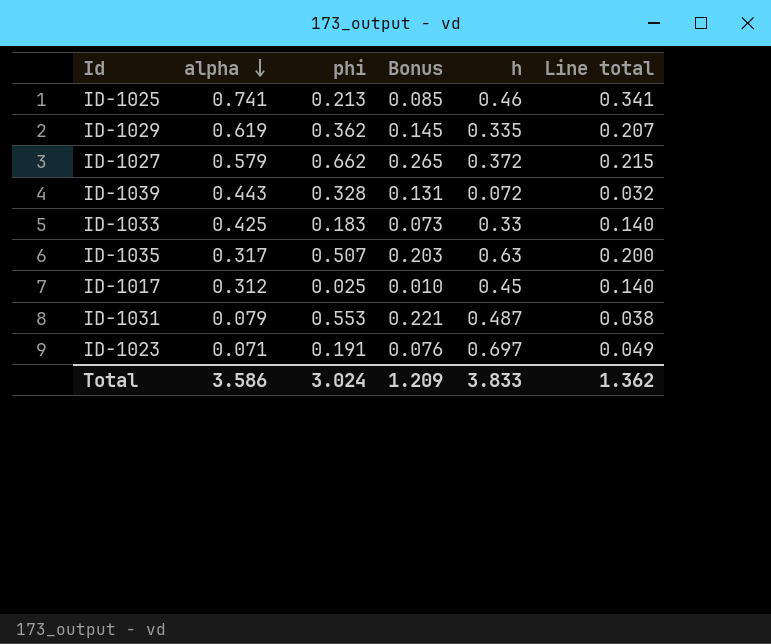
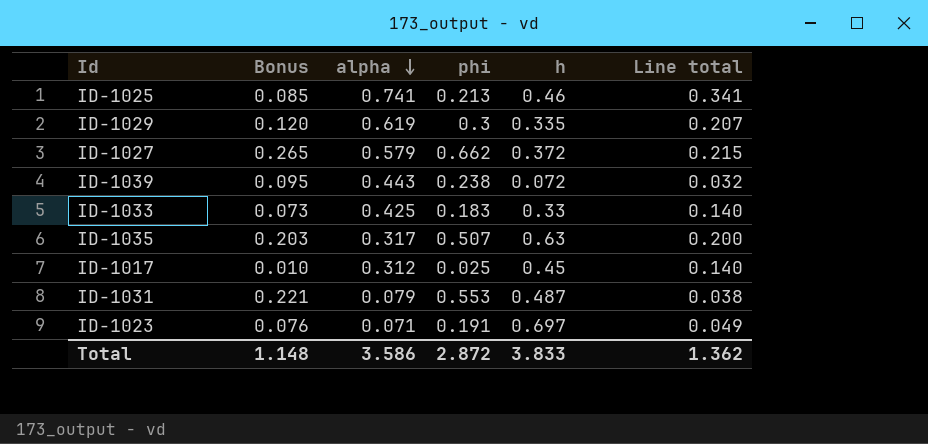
column Bonus | position: 4 -> 2
ID-1029 | Bonus: 0.145 -> 0.120
ID-1029 | phi: 0.362 -> 0.3
ID-1039 | Bonus: 0.131 -> 0.095
ID-1039 | phi: 0.328 -> 0.238
Total | Bonus: 1.209 -> 1.148
Total | phi: 3.024 -> 2.872

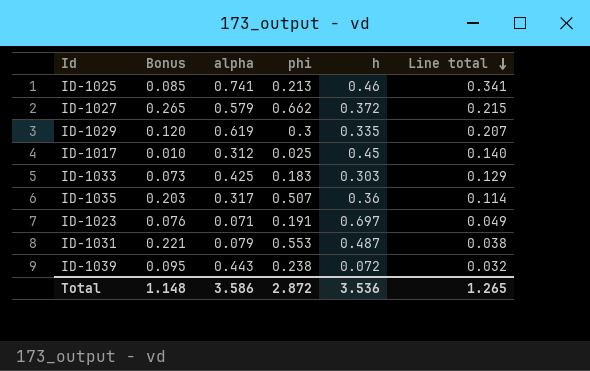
row order: alpha descending -> Line total descending
ID-1033 | h: 0.33 -> 0.303
ID-1033 | Line total: 0.140 -> 0.129
ID-1035 | h: 0.63 -> 0.36
ID-1035 | Line total: 0.200 -> 0.114
Total | h: 3.833 -> 3.536
Total | Line total: 1.362 -> 1.265

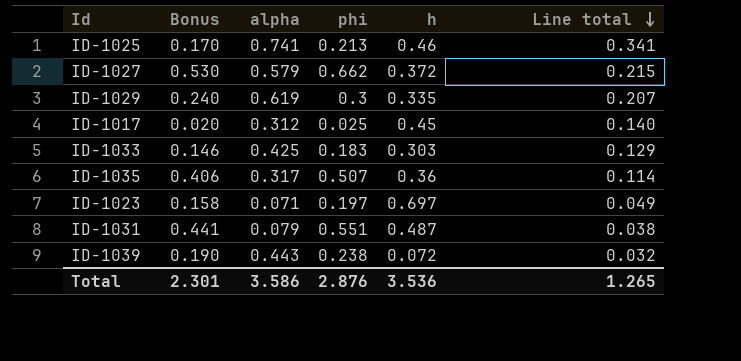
column Bonus | formula: [phi] * 0.4 -> [phi] * 0.8
ID-1023 | phi: 0.191 -> 0.197
ID-1031 | phi: 0.553 -> 0.551
Total | Bonus: 1.148 -> 2.301
Total | phi: 2.872 -> 2.876

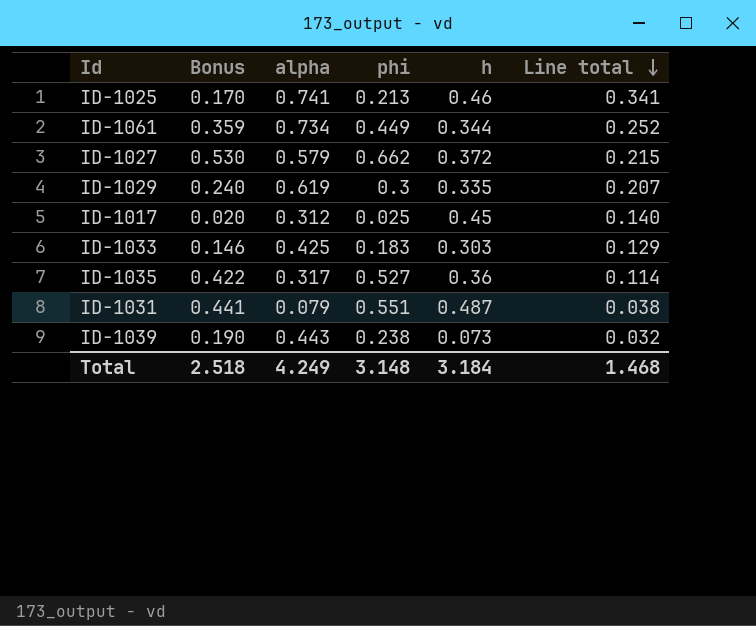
row ID-1023: 0.158 | 0.071 | 0.197 | 0.697 | 0.049 -> none
row ID-1061: none -> 0.359 | 0.734 | 0.449 | 0.344 | 0.252
ID-1035 | Bonus: 0.406 -> 0.422
ID-1035 | phi: 0.507 -> 0.527
ID-1039 | h: 0.072 -> 0.073
Total | Bonus: 2.301 -> 2.518
Total | alpha: 3.586 -> 4.249
Total | phi: 2.876 -> 3.148
Total | h: 3.536 -> 3.184
Total | Line total: 1.265 -> 1.468

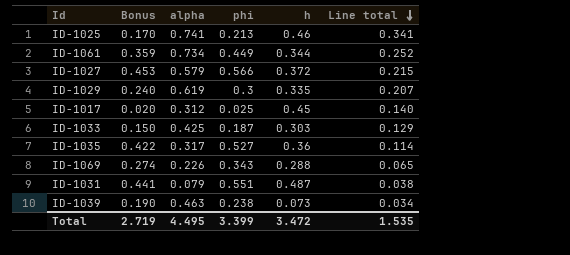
ID-1027 | Bonus: 0.530 -> 0.453
ID-1027 | phi: 0.662 -> 0.566
ID-1033 | Bonus: 0.146 -> 0.150
ID-1033 | phi: 0.183 -> 0.187
row ID-1069: none -> 0.274 | 0.226 | 0.343 | 0.288 | 0.065
ID-1039 | alpha: 0.443 -> 0.463
ID-1039 | Line total: 0.032 -> 0.034
Total | Bonus: 2.518 -> 2.719
Total | alpha: 4.249 -> 4.495
Total | phi: 3.148 -> 3.399
Total | h: 3.184 -> 3.472
Total | Line total: 1.468 -> 1.535

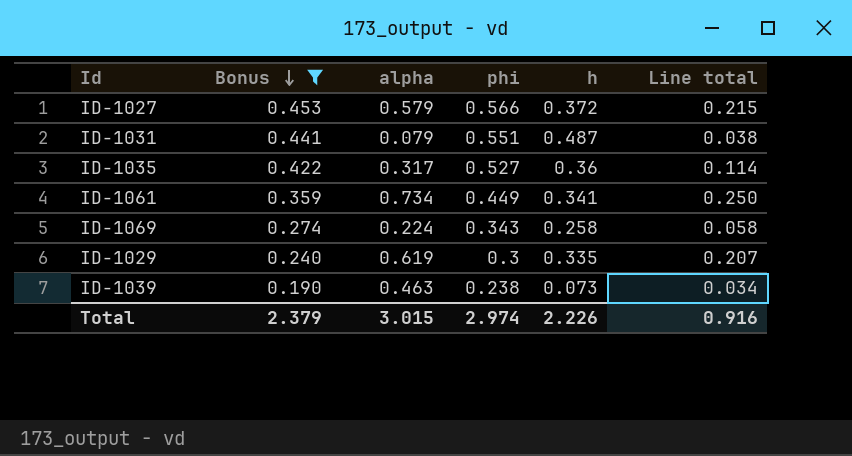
filter: none -> Bonus >= 0.190
row order: Line total descending -> Bonus descending
ID-1061 | h: 0.344 -> 0.341
ID-1061 | Line total: 0.252 -> 0.250
ID-1069 | alpha: 0.226 -> 0.224
ID-1069 | h: 0.288 -> 0.258
ID-1069 | Line total: 0.065 -> 0.058
Total | Bonus: 2.719 -> 2.379
Total | alpha: 4.495 -> 3.015
Total | phi: 3.399 -> 2.974
Total | h: 3.472 -> 2.226
Total | Line total: 1.535 -> 0.916

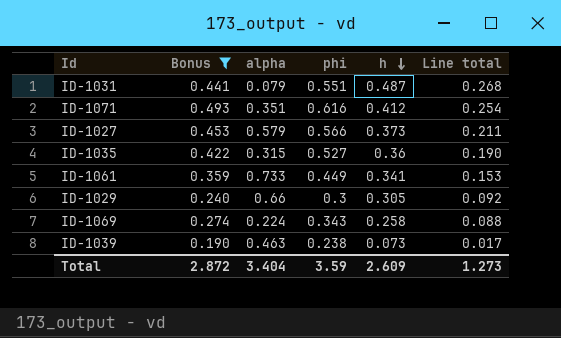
row order: Bonus descending -> h descending
column Line total | formula: [alpha] * [h] -> [phi] * [h]
row ID-1071: none -> 0.493 | 0.351 | 0.616 | 0.412 | 0.254
ID-1027 | h: 0.372 -> 0.373
ID-1035 | alpha: 0.317 -> 0.315
ID-1061 | alpha: 0.734 -> 0.733
ID-1029 | alpha: 0.619 -> 0.66
ID-1029 | h: 0.335 -> 0.305
Total | Bonus: 2.379 -> 2.872
Total | alpha: 3.015 -> 3.404
Total | phi: 2.974 -> 3.59
Total | h: 2.226 -> 2.609
Total | Line total: 0.916 -> 1.273

